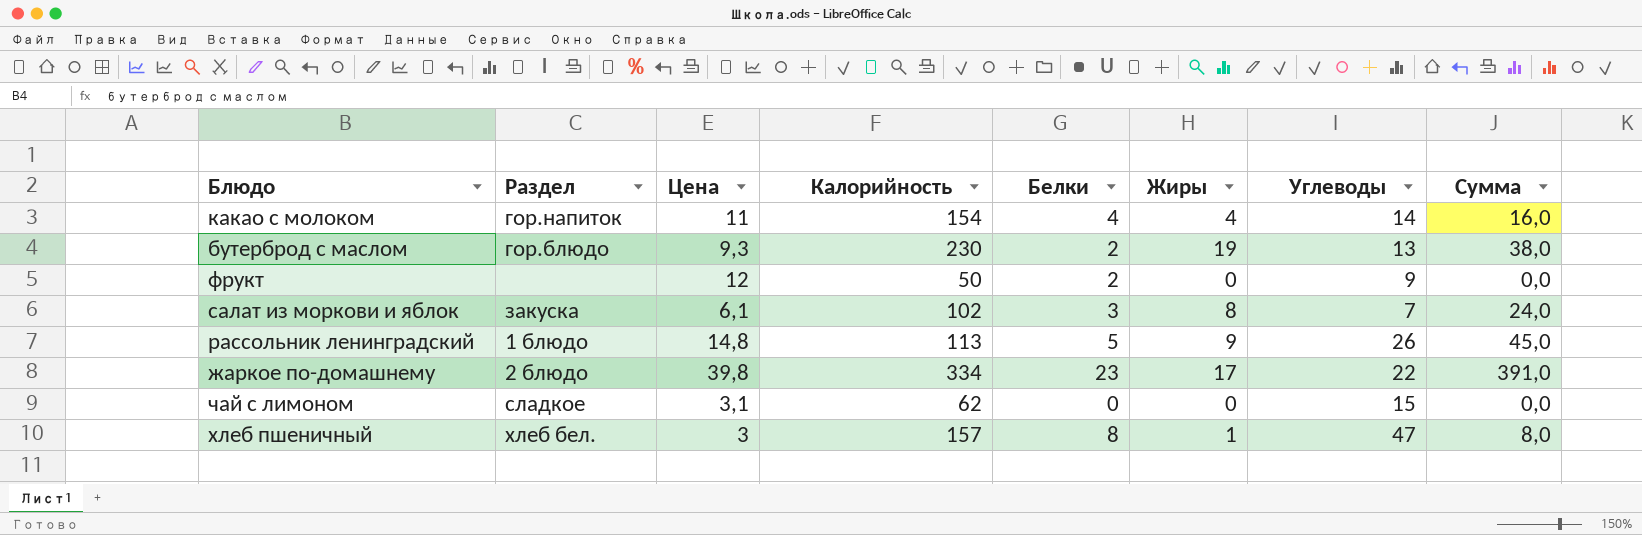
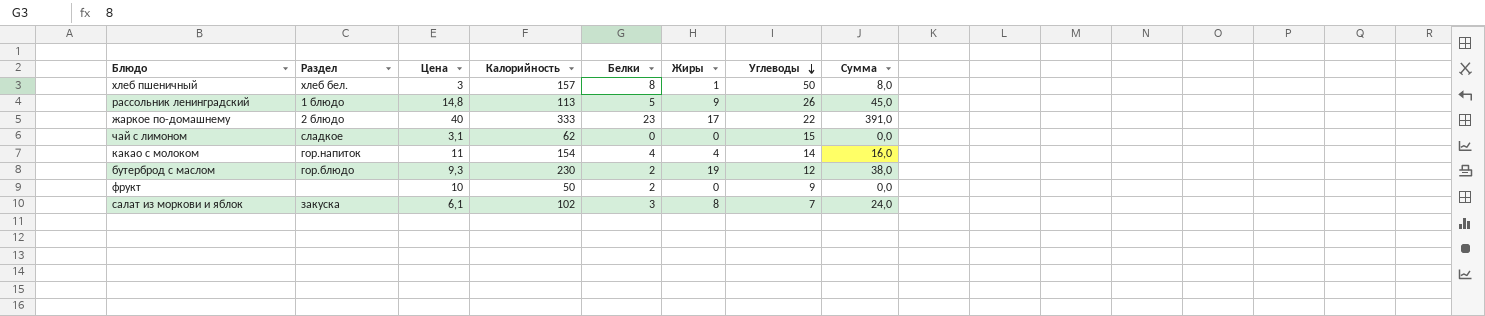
row order: none -> Углеводы descending
хлеб пшеничный | Углеводы: 47 -> 50
жаркое по-домашнему | Цена: 39,8 -> 40
жаркое по-домашнему | Калорийность: 334 -> 333
бутерброд с маслом | Углеводы: 13 -> 12
фрукт | Цена: 12 -> 10

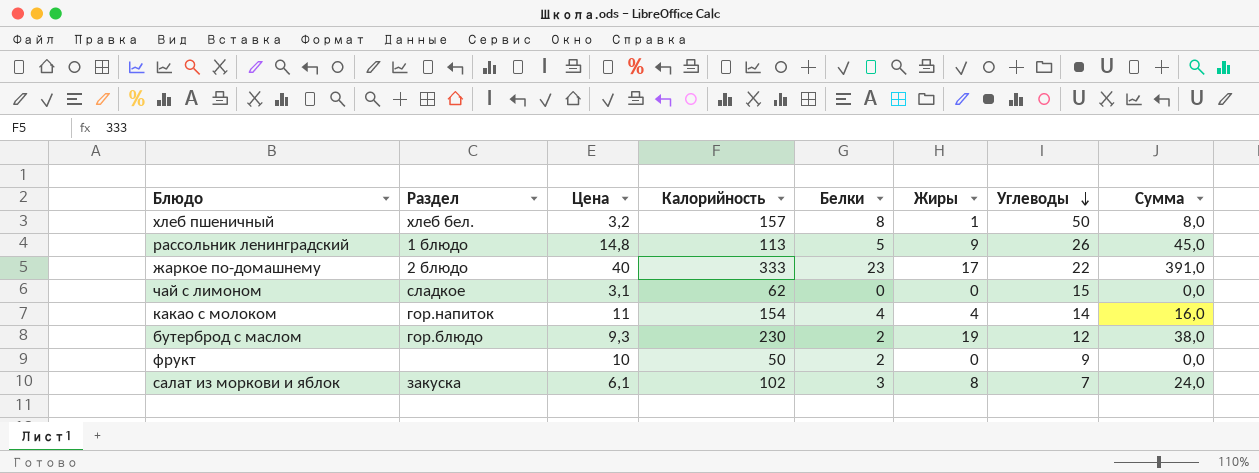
хлеб пшеничный | Цена: 3 -> 3,2

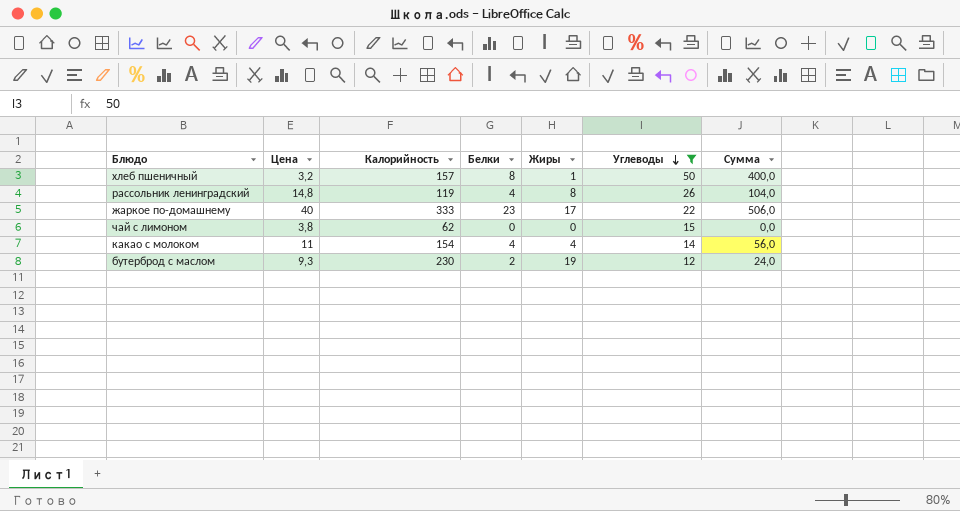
filter: none -> Углеводы >= 12
column Раздел | position: 2 -> none
column Сумма | formula: [Белки] * [Жиры] -> [Белки] * [Углеводы]
рассольник ленинградский | Калорийность: 113 -> 119
рассольник ленинградский | Белки: 5 -> 4
рассольник ленинградский | Жиры: 9 -> 8
чай с лимоном | Цена: 3,1 -> 3,8

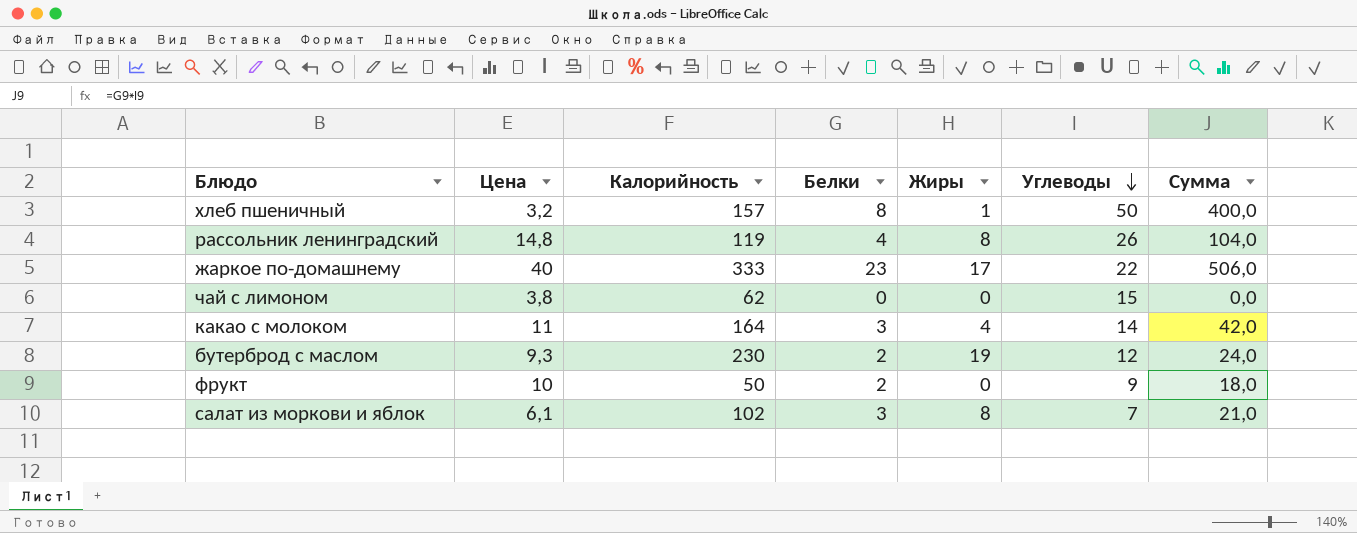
filter: Углеводы >= 12 -> none
какао с молоком | Калорийность: 154 -> 164
какао с молоком | Белки: 4 -> 3
какао с молоком | Сумма: 56,0 -> 42,0

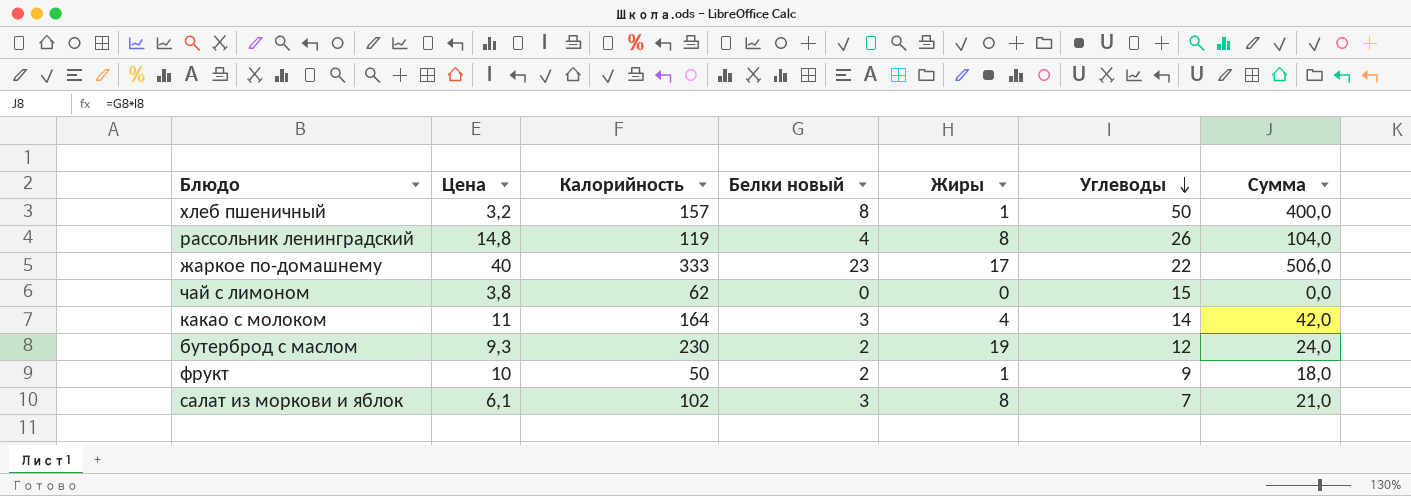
column name: Белки -> Белки новый
фрукт | Жиры: 0 -> 1

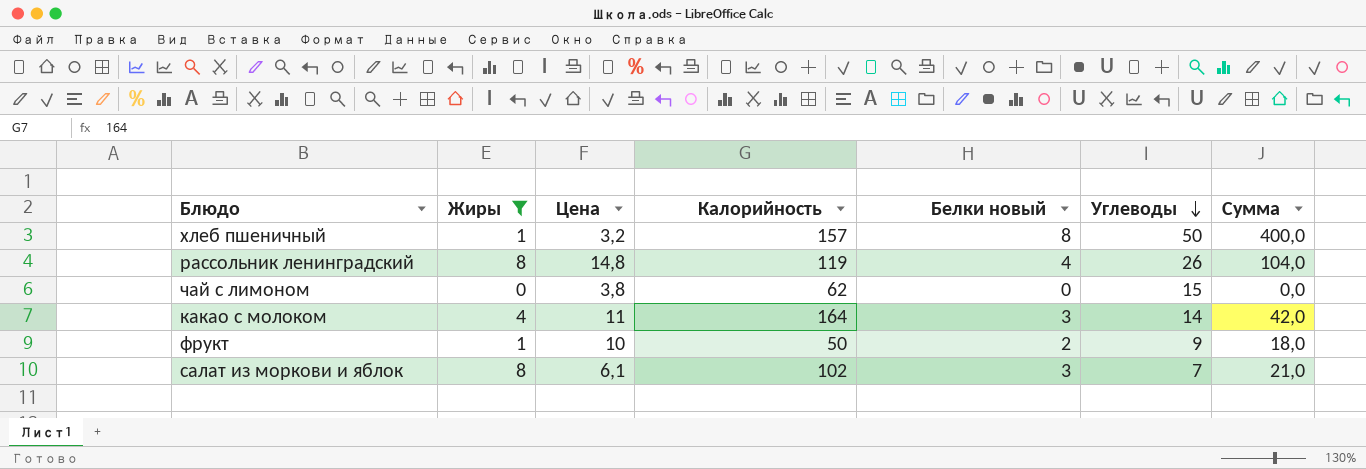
filter: none -> Жиры <= 8
column Жиры | position: 5 -> 2

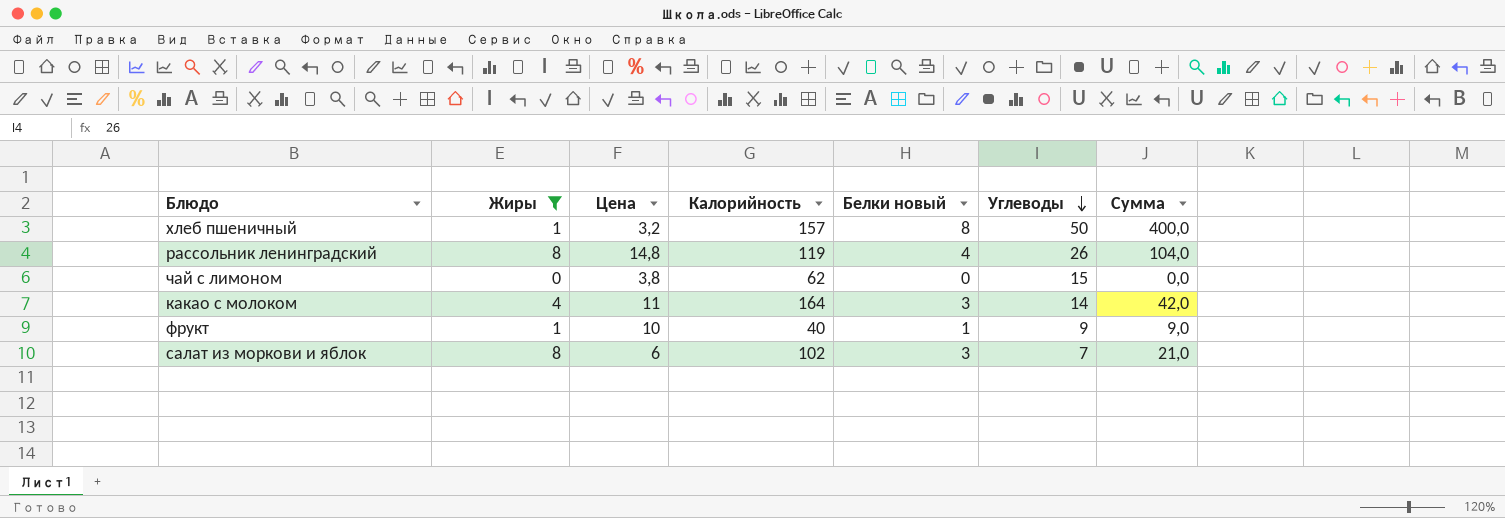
фрукт | Калорийность: 50 -> 40
фрукт | Белки новый: 2 -> 1
фрукт | Сумма: 18,0 -> 9,0
салат из моркови и яблок | Цена: 6,1 -> 6

